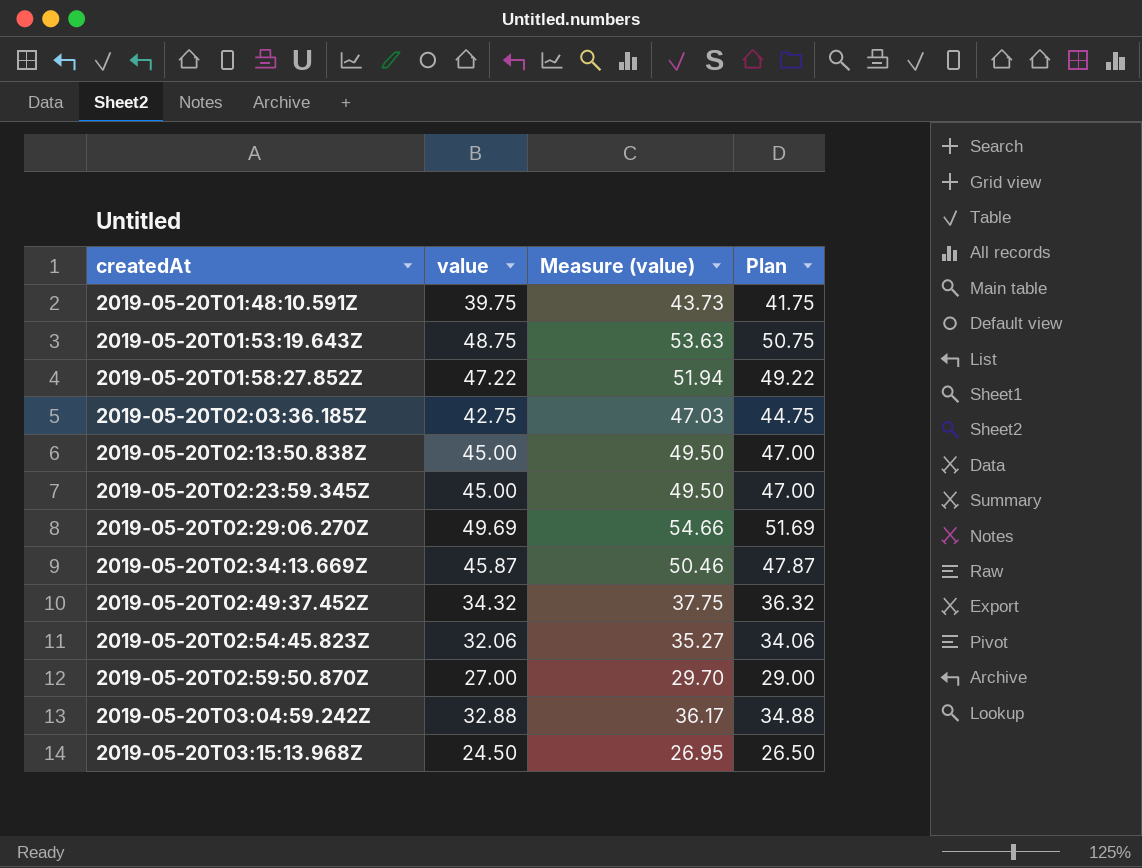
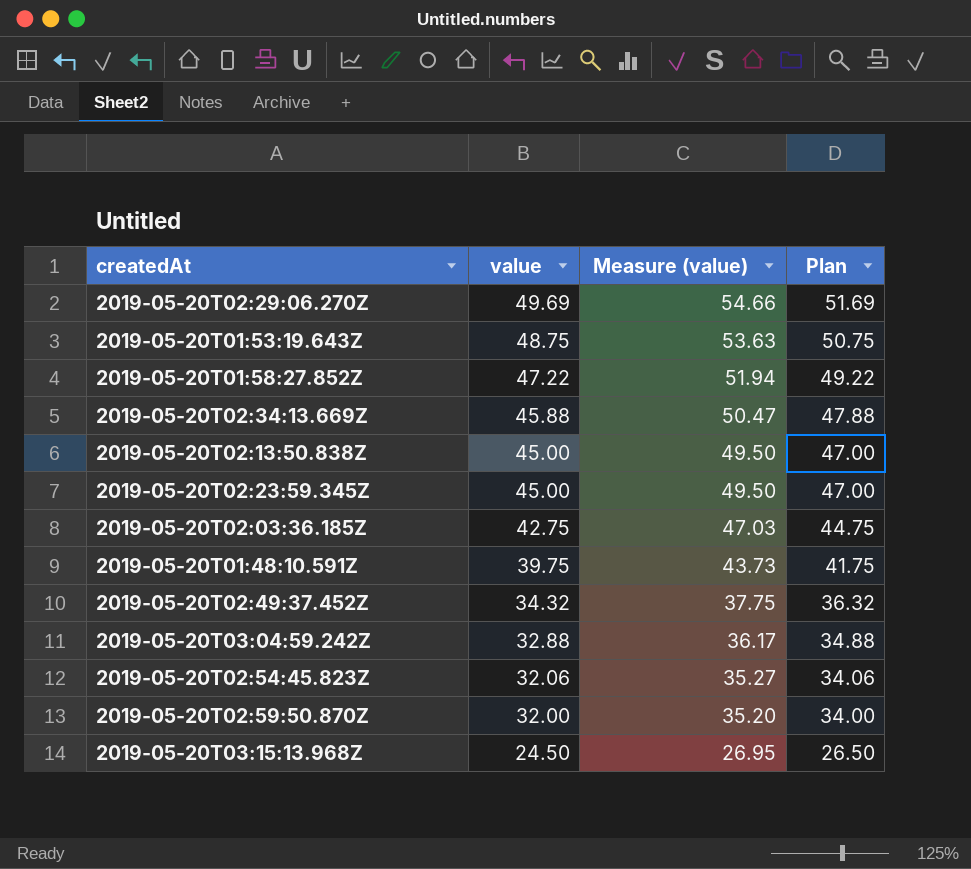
row order: createdAt ascending -> value descending
2019-05-20T02:34:13.669Z | value: 45.87 -> 45.88
2019-05-20T02:34:13.669Z | Measure (value): 50.46 -> 50.47
2019-05-20T02:34:13.669Z | Plan: 47.87 -> 47.88
2019-05-20T02:59:50.870Z | value: 27.00 -> 32.00
2019-05-20T02:59:50.870Z | Measure (value): 29.70 -> 35.20
2019-05-20T02:59:50.870Z | Plan: 29.00 -> 34.00

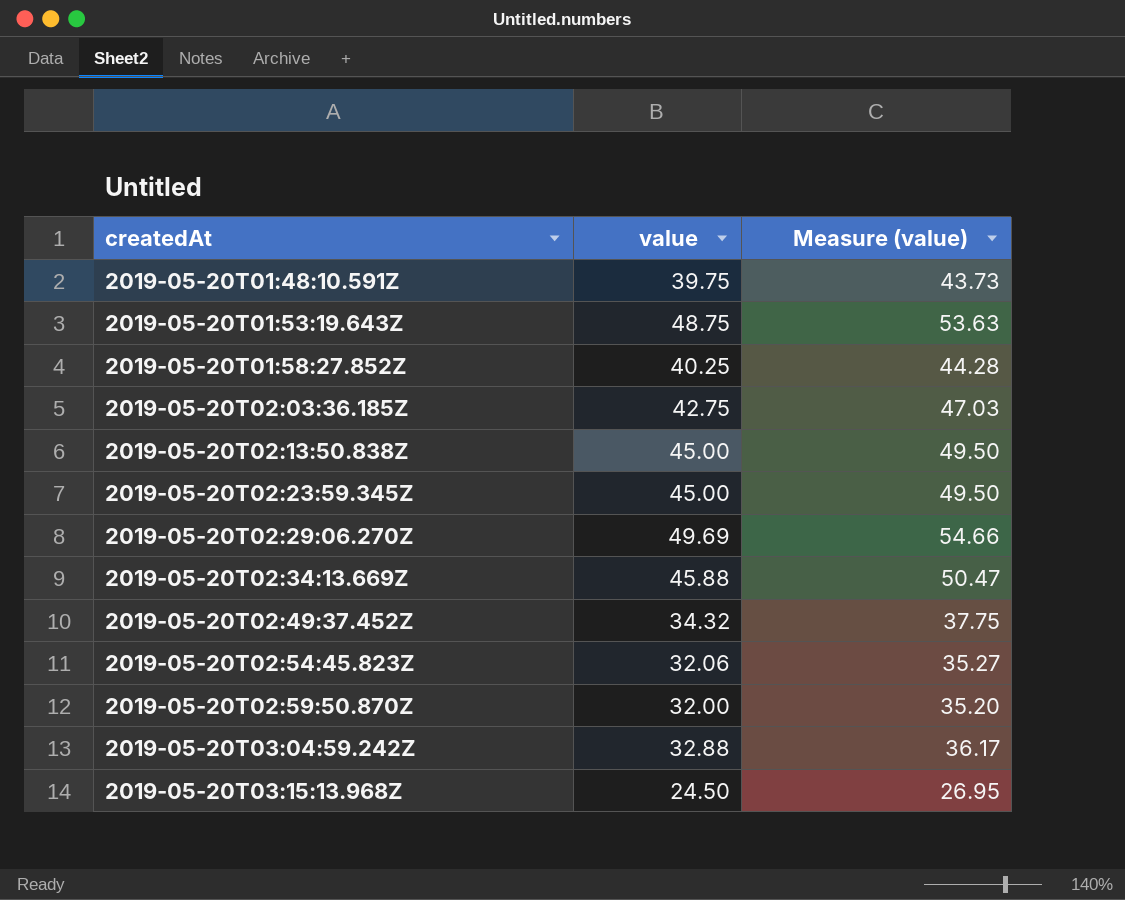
row order: value descending -> createdAt ascending
column Plan | formula: [value] + 2 -> none
2019-05-20T01:58:27.852Z | value: 47.22 -> 40.25
2019-05-20T01:58:27.852Z | Measure (value): 51.94 -> 44.28

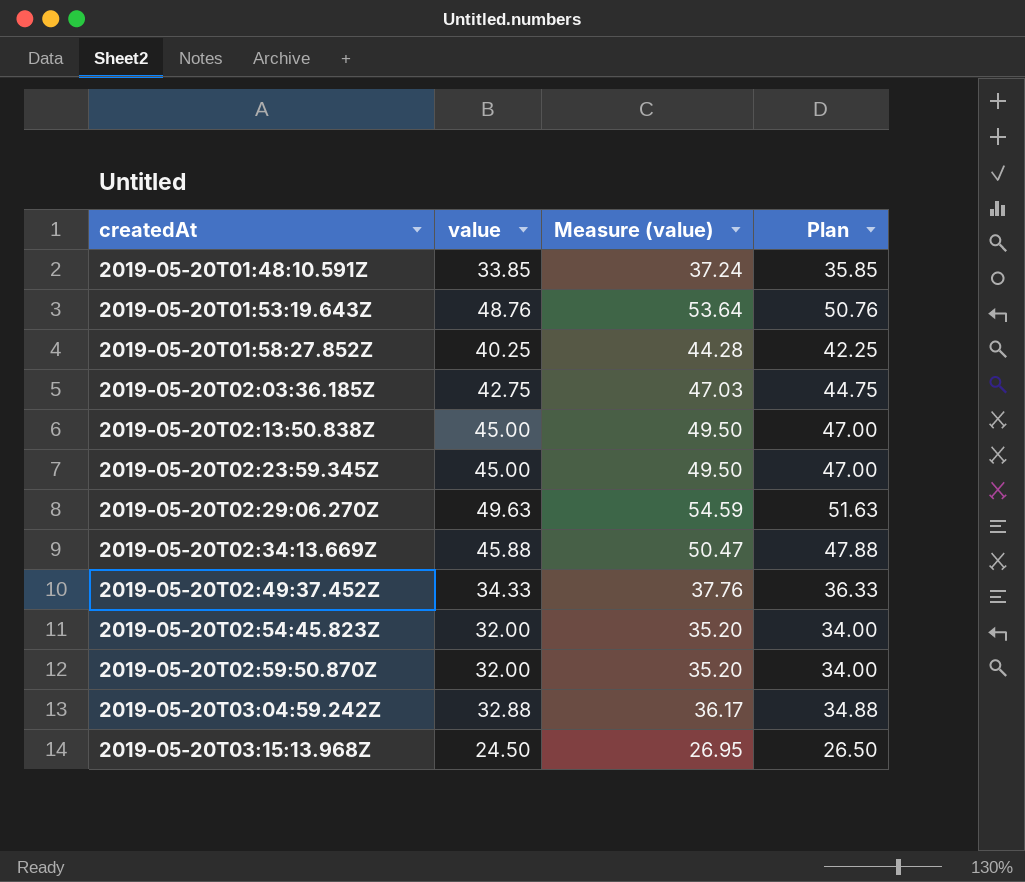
column Plan | formula: none -> [value] + 2
2019-05-20T01:48:10.591Z | value: 39.75 -> 33.85
2019-05-20T01:48:10.591Z | Measure (value): 43.73 -> 37.24
2019-05-20T01:53:19.643Z | value: 48.75 -> 48.76
2019-05-20T01:53:19.643Z | Measure (value): 53.63 -> 53.64
2019-05-20T02:29:06.270Z | value: 49.69 -> 49.63
2019-05-20T02:29:06.270Z | Measure (value): 54.66 -> 54.59
2019-05-20T02:49:37.452Z | value: 34.32 -> 34.33
2019-05-20T02:49:37.452Z | Measure (value): 37.75 -> 37.76
2019-05-20T02:54:45.823Z | value: 32.06 -> 32.00
2019-05-20T02:54:45.823Z | Measure (value): 35.27 -> 35.20

